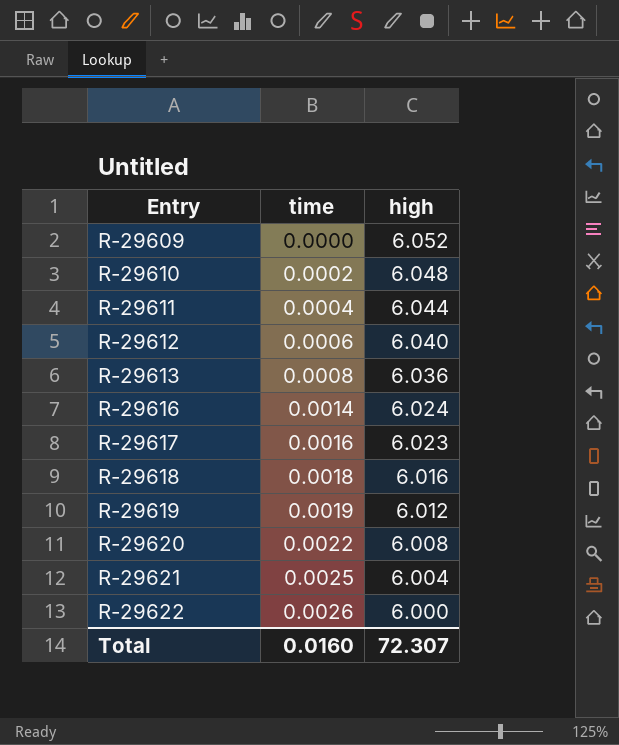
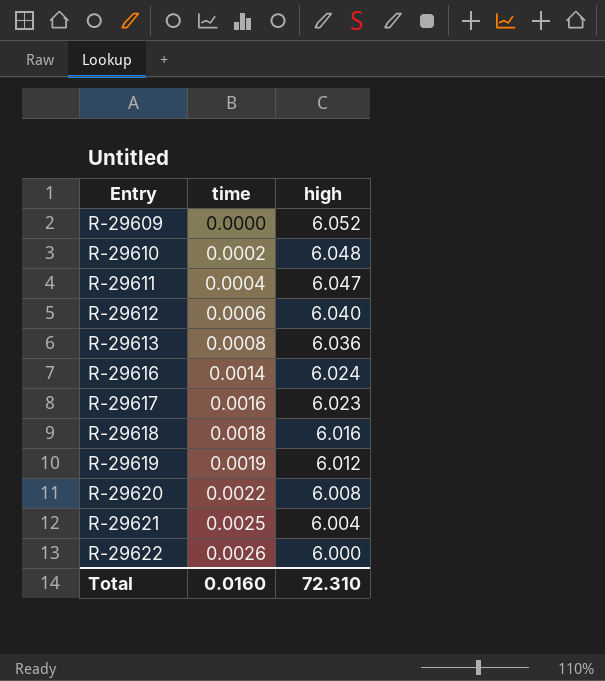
R-29611 | high: 6.044 -> 6.047
Total | high: 72.307 -> 72.310

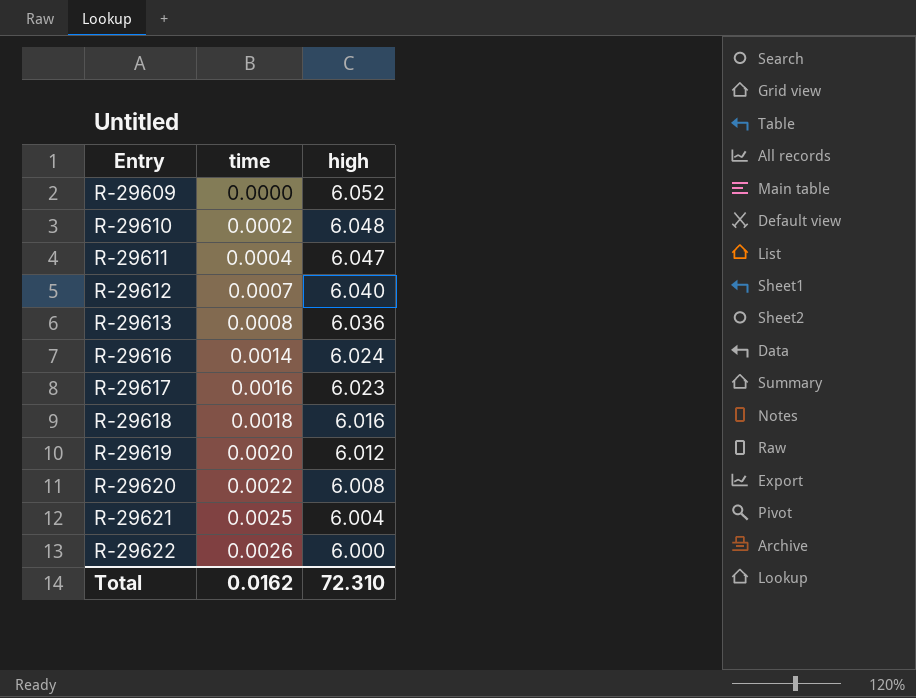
R-29612 | time: 0.0006 -> 0.0007
R-29619 | time: 0.0019 -> 0.0020
Total | time: 0.0160 -> 0.0162

